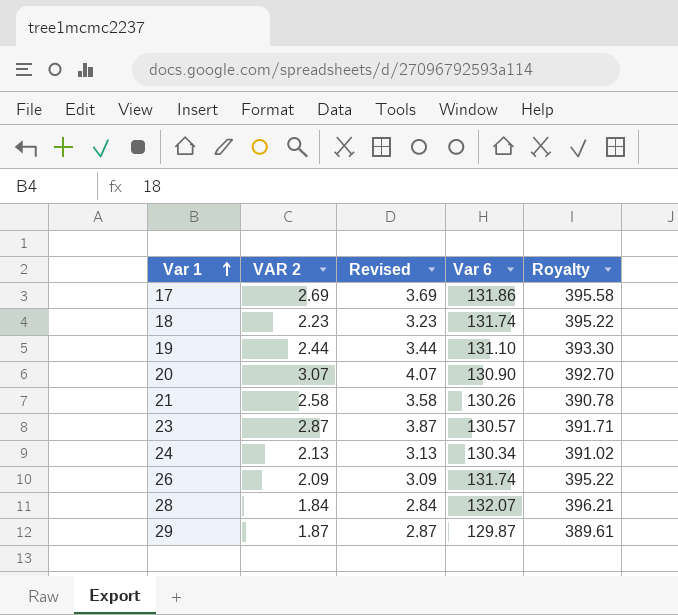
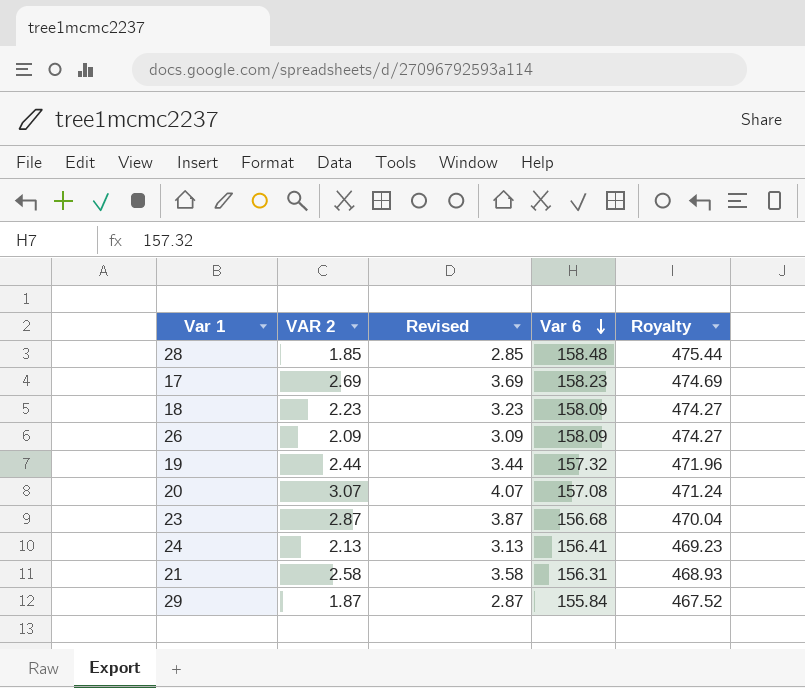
row order: Var 1 ascending -> Var 6 descending
28 | VAR 2: 1.84 -> 1.85
28 | Revised: 2.84 -> 2.85
28 | Var 6: 132.07 -> 158.48
28 | Royalty: 396.21 -> 475.44
17 | Var 6: 131.86 -> 158.23
17 | Royalty: 395.58 -> 474.69
18 | Var 6: 131.74 -> 158.09
18 | Royalty: 395.22 -> 474.27
26 | Var 6: 131.74 -> 158.09
26 | Royalty: 395.22 -> 474.27
19 | Var 6: 131.10 -> 157.32
19 | Royalty: 393.30 -> 471.96
20 | Var 6: 130.90 -> 157.08
20 | Royalty: 392.70 -> 471.24
23 | Var 6: 130.57 -> 156.68
23 | Royalty: 391.71 -> 470.04
24 | Var 6: 130.34 -> 156.41
24 | Royalty: 391.02 -> 469.23
21 | Var 6: 130.26 -> 156.31
21 | Royalty: 390.78 -> 468.93
29 | Var 6: 129.87 -> 155.84
29 | Royalty: 389.61 -> 467.52

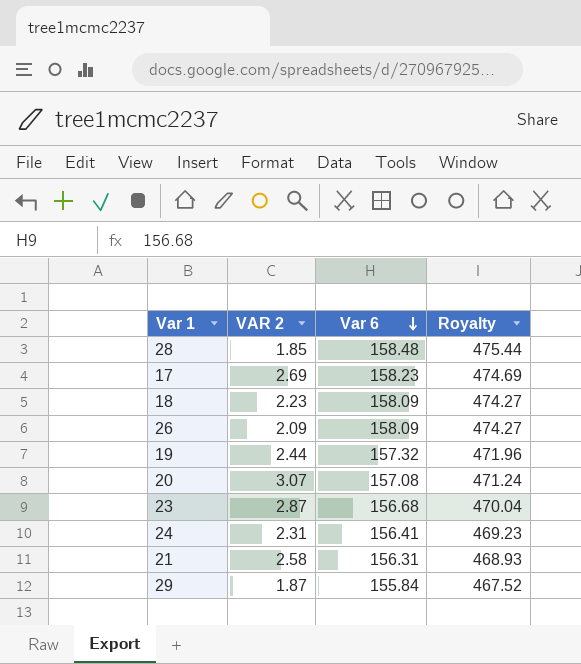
column Revised | formula: [VAR 2] + 1 -> none
24 | VAR 2: 2.13 -> 2.31

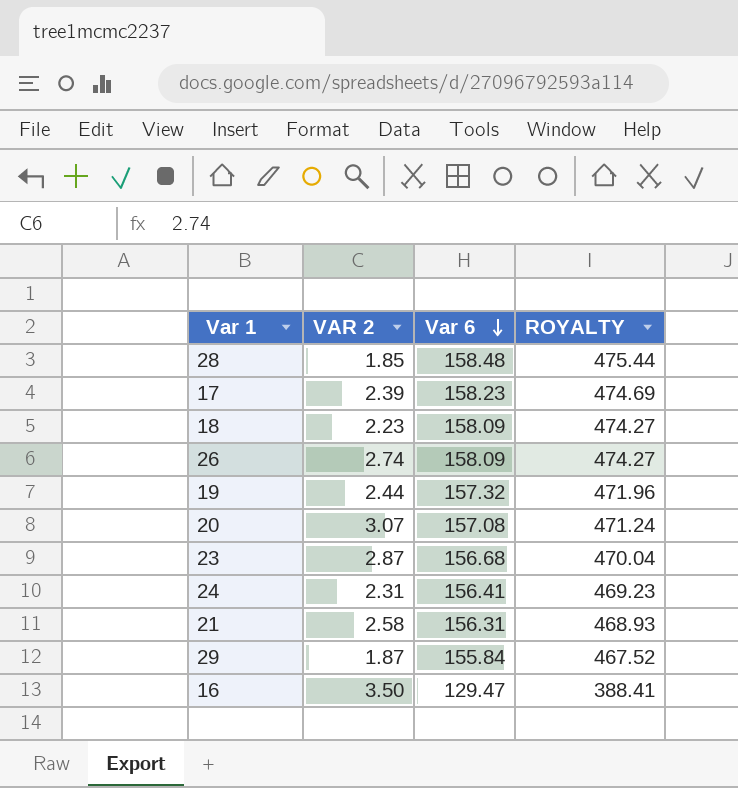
column name: Royalty -> ROYALTY
17 | VAR 2: 2.69 -> 2.39
26 | VAR 2: 2.09 -> 2.74
row 16: none -> 3.50 | 129.47 | 388.41

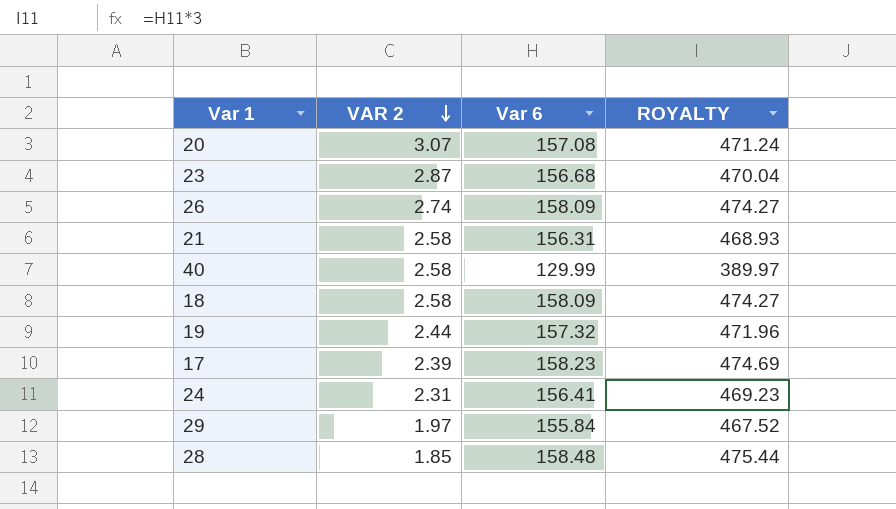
row order: Var 6 descending -> VAR 2 descending
row 16: 3.50 | 129.47 | 388.41 -> none
row 40: none -> 2.58 | 129.99 | 389.97
18 | VAR 2: 2.23 -> 2.58
29 | VAR 2: 1.87 -> 1.97

